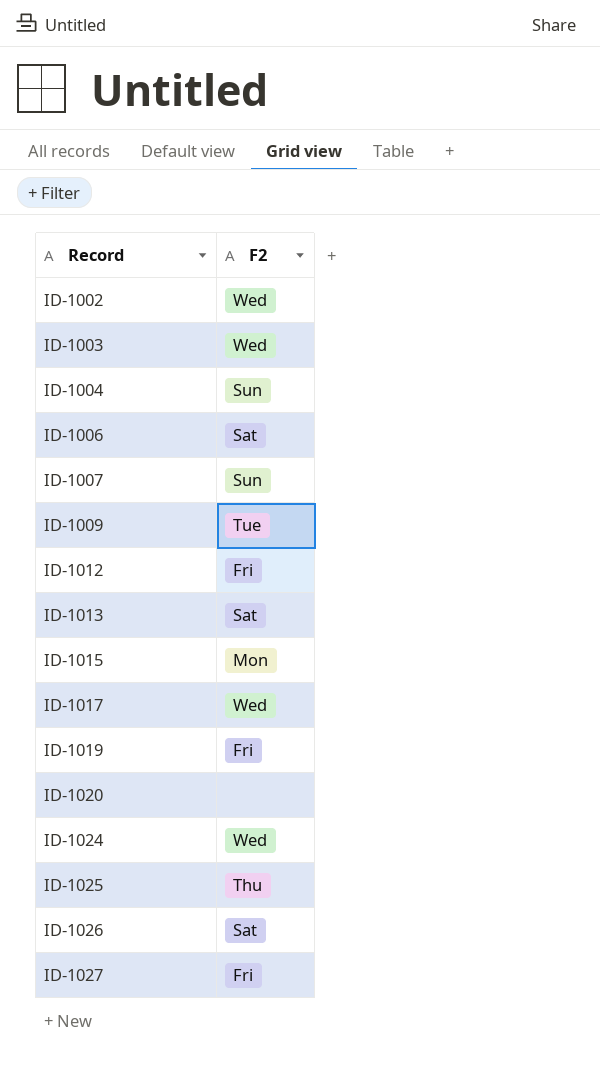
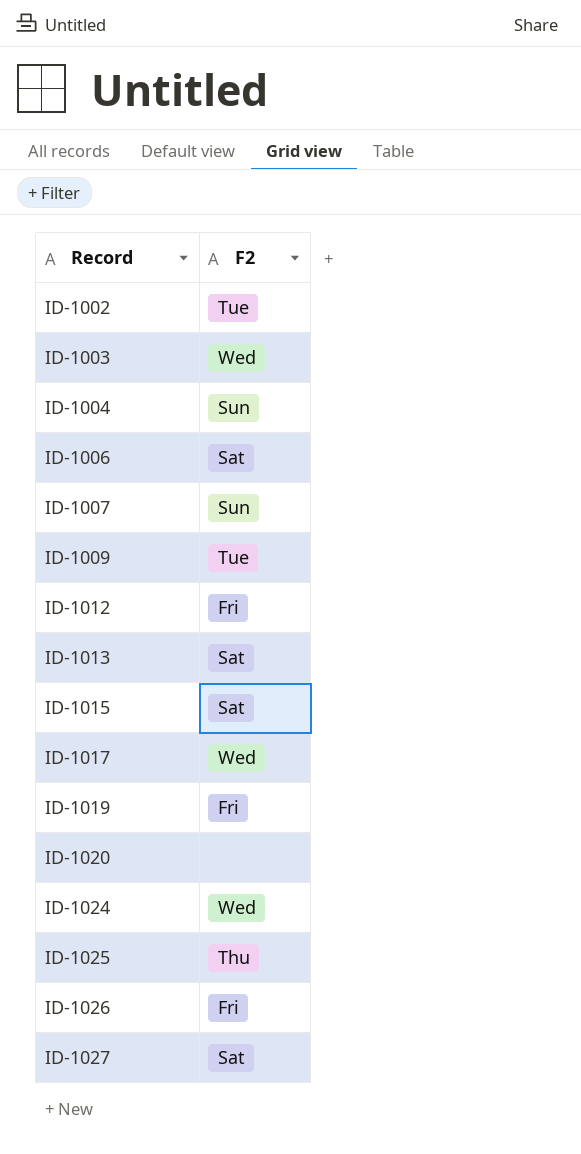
ID-1002 | F2: Wed -> Tue
ID-1015 | F2: Mon -> Sat
ID-1026 | F2: Sat -> Fri
ID-1027 | F2: Fri -> Sat

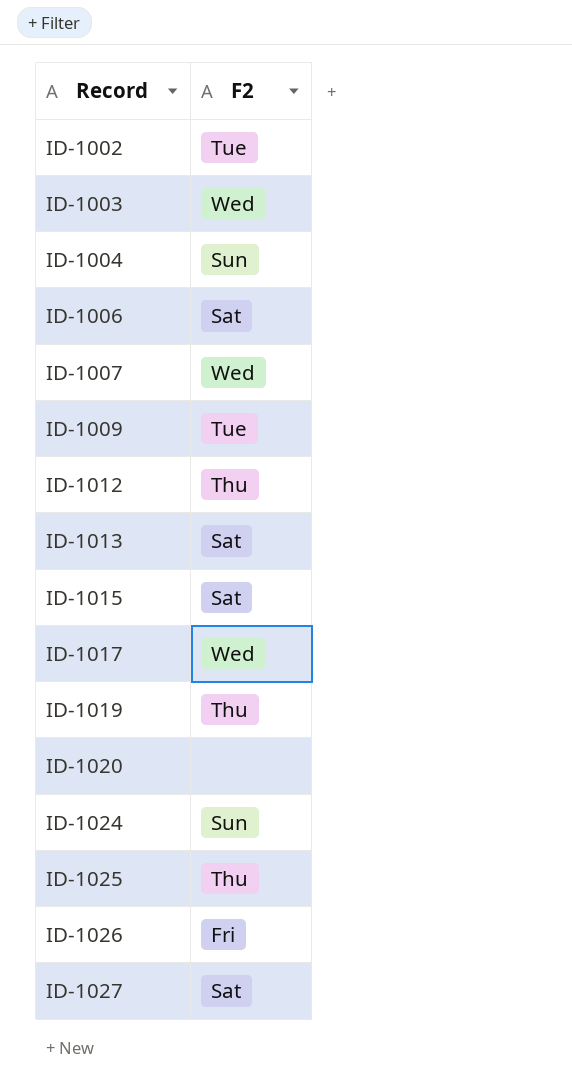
ID-1007 | F2: Sun -> Wed
ID-1012 | F2: Fri -> Thu
ID-1019 | F2: Fri -> Thu
ID-1024 | F2: Wed -> Sun

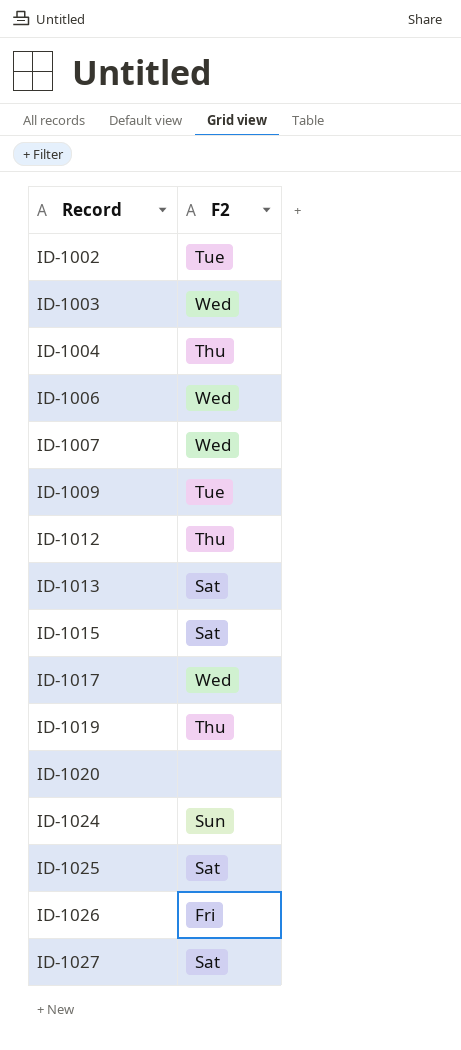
ID-1004 | F2: Sun -> Thu
ID-1006 | F2: Sat -> Wed
ID-1025 | F2: Thu -> Sat

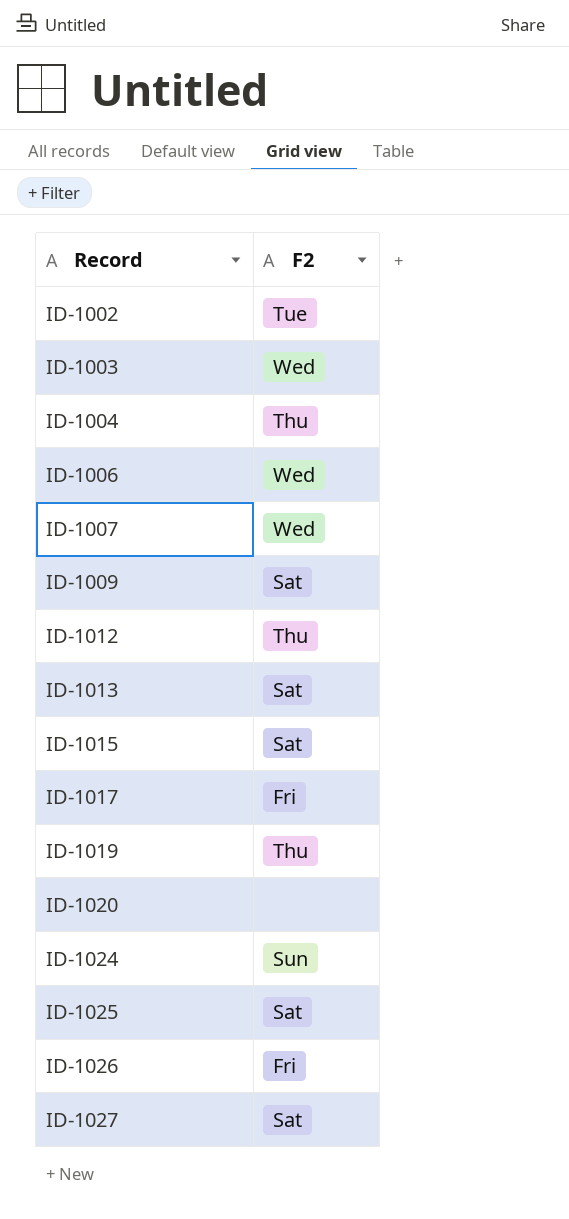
ID-1009 | F2: Tue -> Sat
ID-1017 | F2: Wed -> Fri

